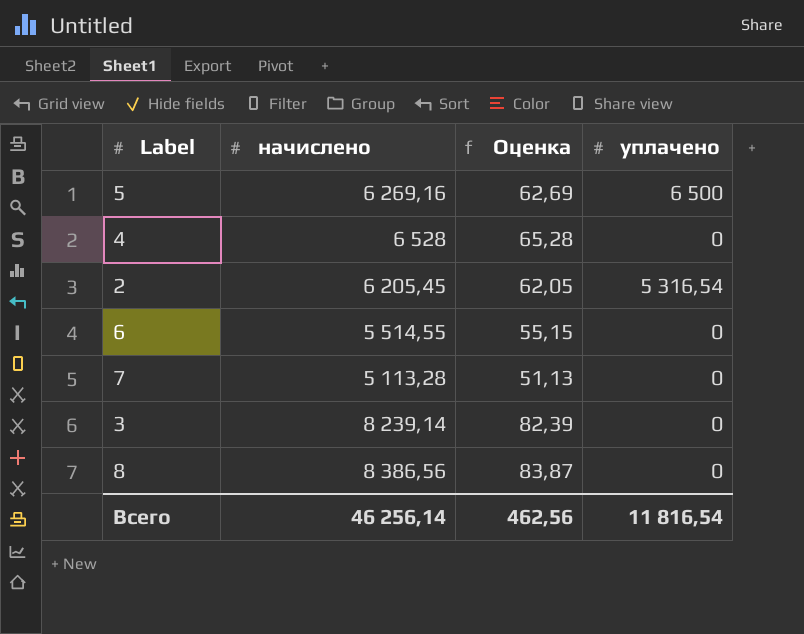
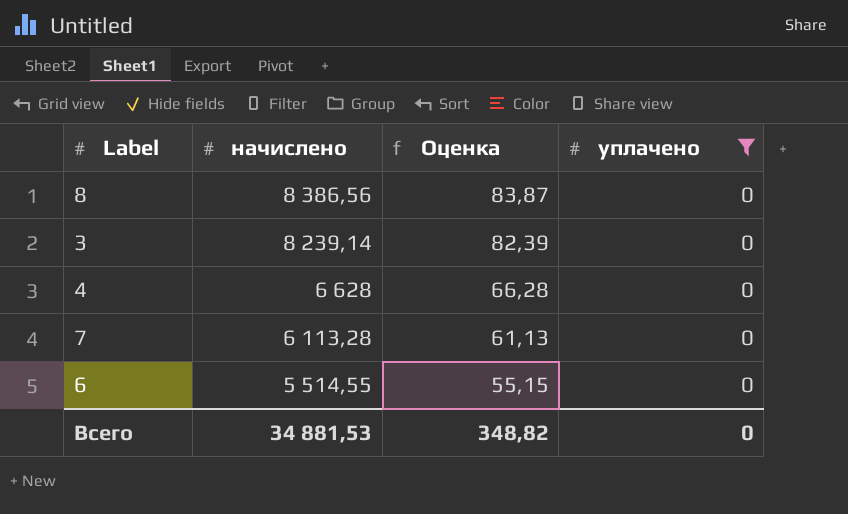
filter: none -> уплачено = 0
row order: none -> начислено descending
4 | начислено: 6 528 -> 6 628
4 | Оценка: 65,28 -> 66,28
7 | начислено: 5 113,28 -> 6 113,28
7 | Оценка: 51,13 -> 61,13
Всего | начислено: 46 256,14 -> 34 881,53
Всего | Оценка: 462,56 -> 348,82
Всего | уплачено: 11 816,54 -> 0

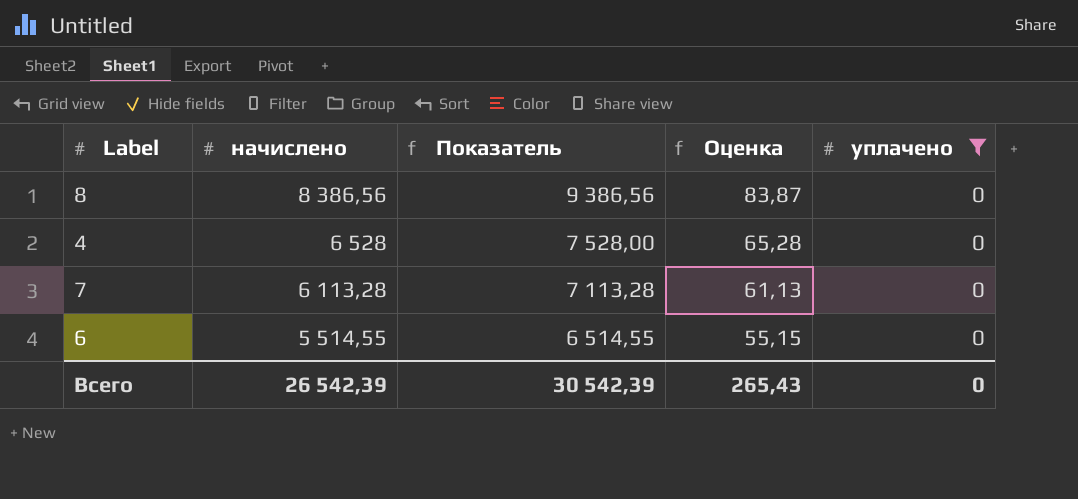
column Показатель | formula: none -> [начислено] + 1000
row 3: 8 239,14 | 82,39 | 0 -> none
4 | начислено: 6 628 -> 6 528
4 | Оценка: 66,28 -> 65,28
Всего | начислено: 34 881,53 -> 26 542,39
Всего | Оценка: 348,82 -> 265,43

